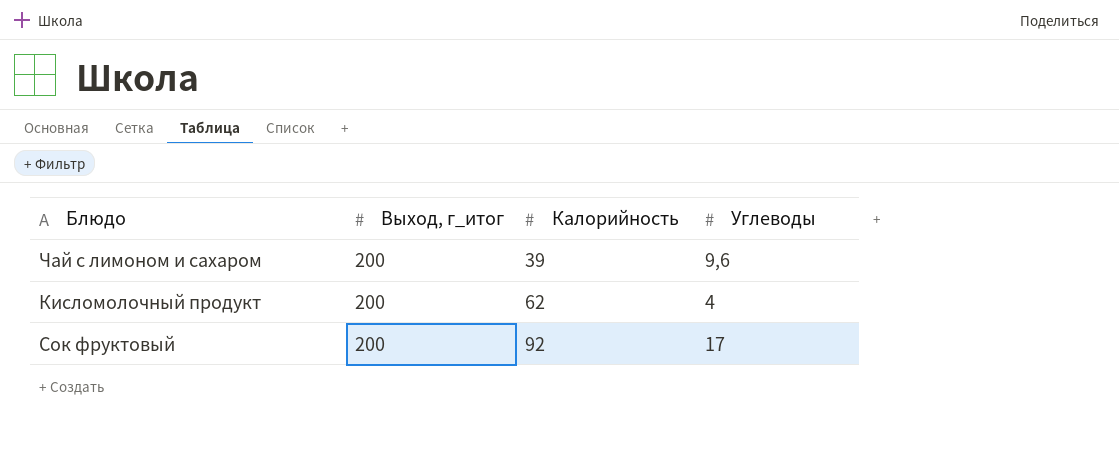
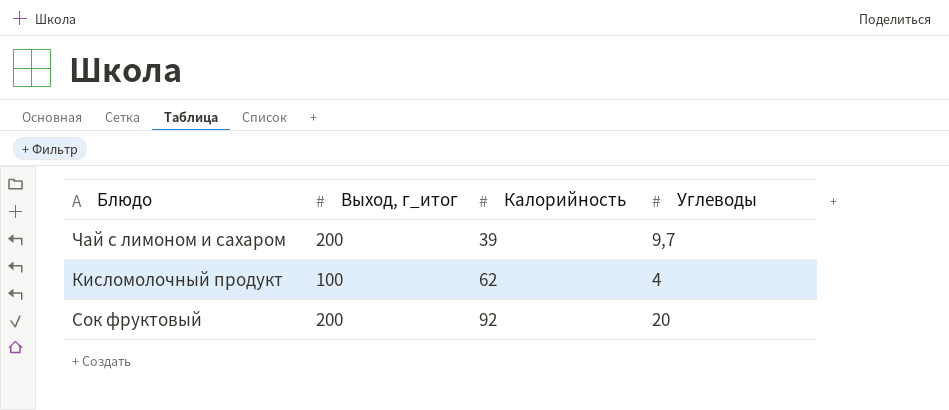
Чай с лимоном и сахаром | Углеводы: 9,6 -> 9,7
Кисломолочный продукт | Выход, г_итог: 200 -> 100
Сок фруктовый | Углеводы: 17 -> 20

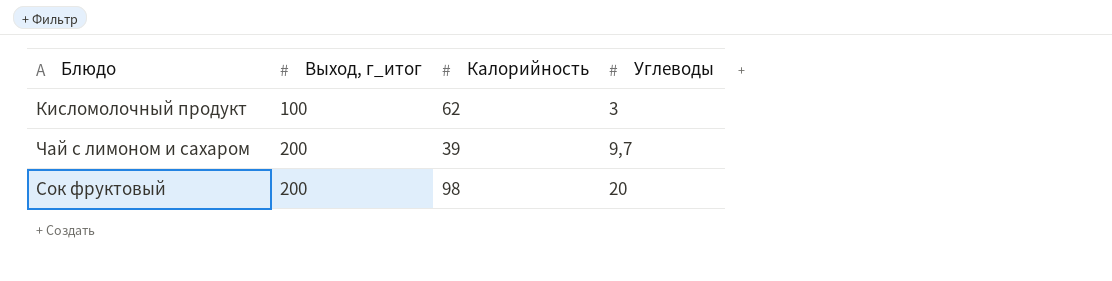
row order: Калорийность ascending -> Выход, г_итог ascending
Кисломолочный продукт | Углеводы: 4 -> 3
Сок фруктовый | Калорийность: 92 -> 98

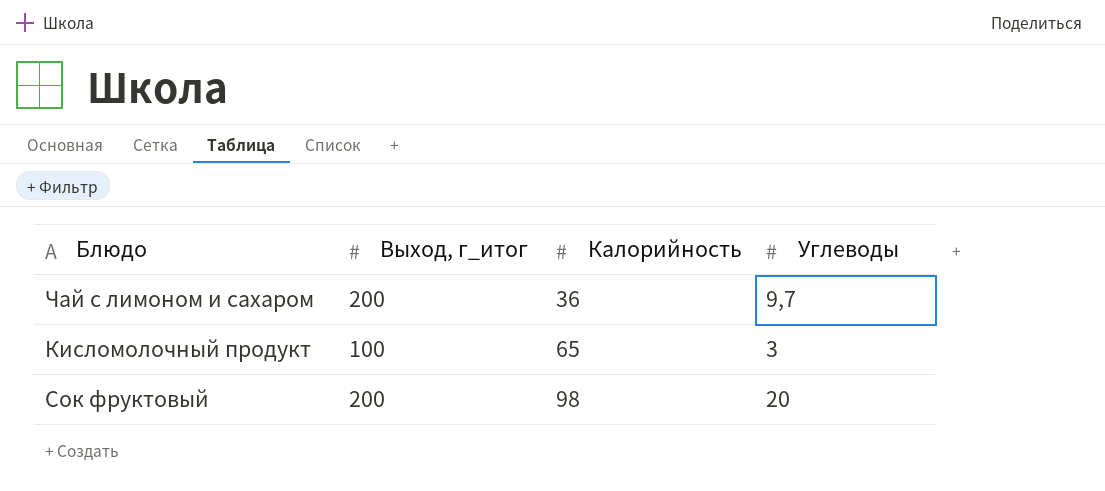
row order: Выход, г_итог ascending -> Калорийность ascending
Чай с лимоном и сахаром | Калорийность: 39 -> 36
Кисломолочный продукт | Калорийность: 62 -> 65

